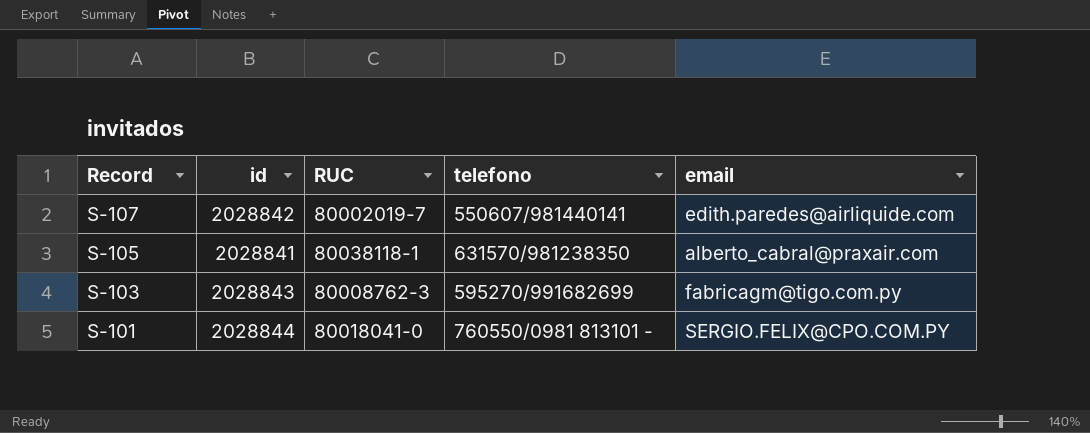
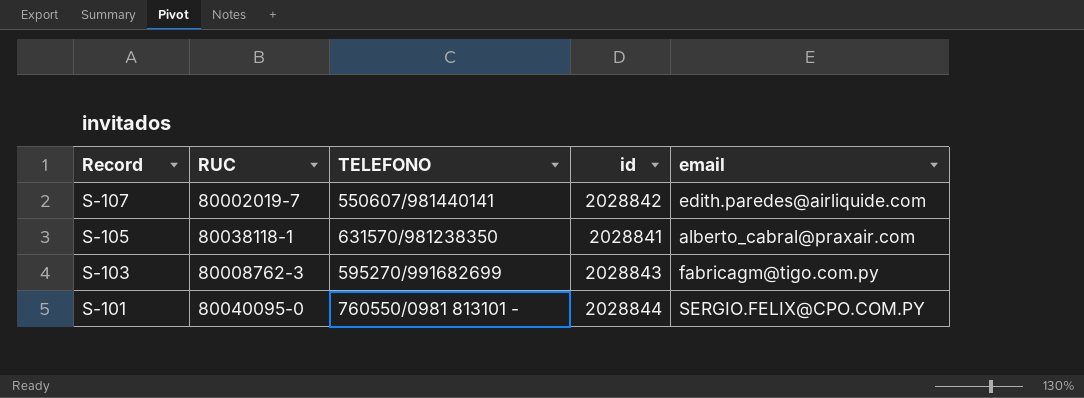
column name: telefono -> TELEFONO
column id | position: 2 -> 4
S-101 | RUC: 80018041-0 -> 80040095-0

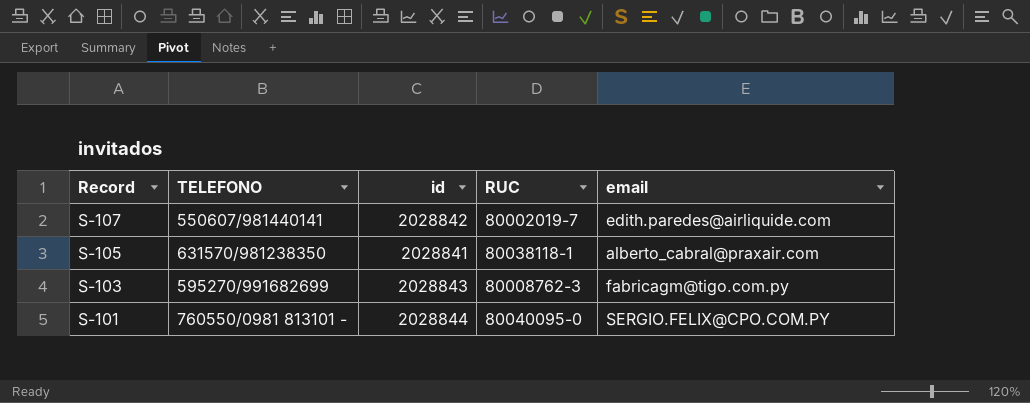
column RUC | position: 2 -> 4

